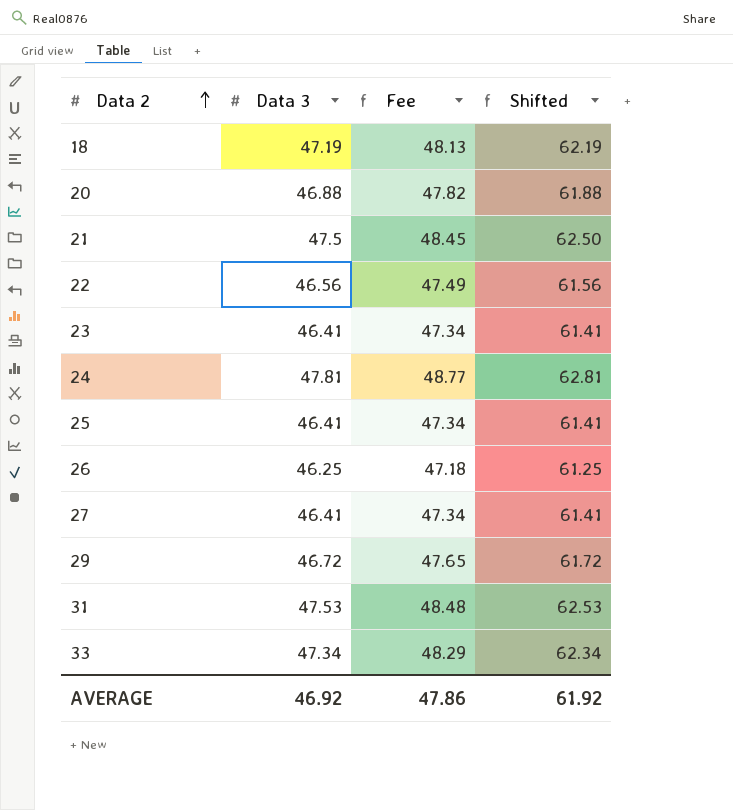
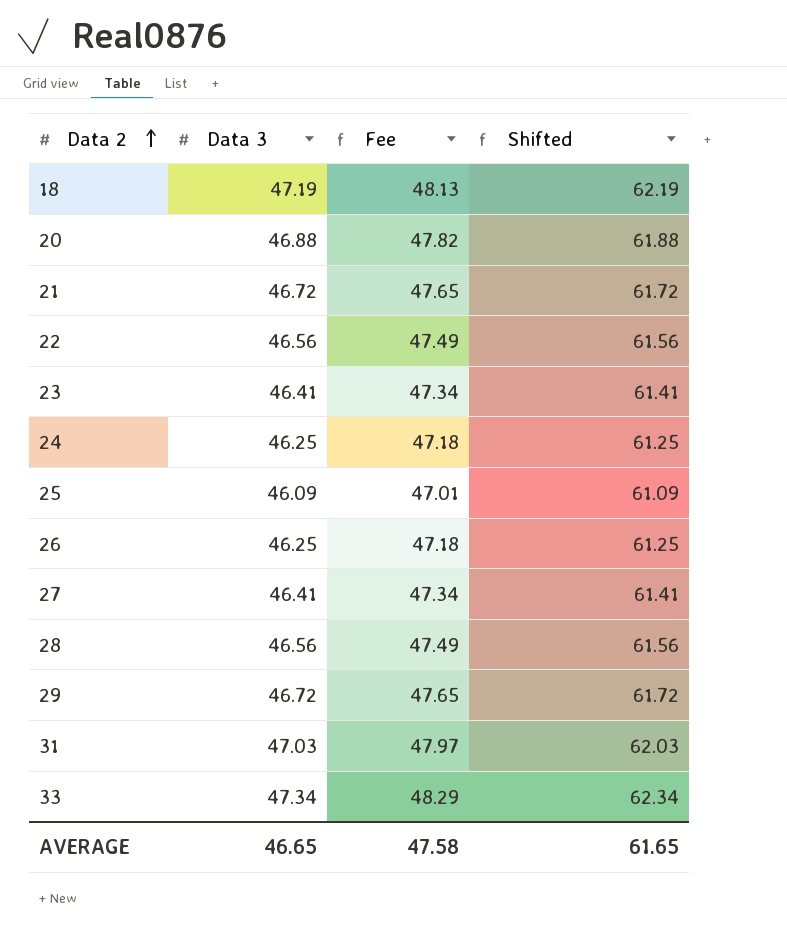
21 | Data 3: 47.5 -> 46.72
21 | Fee: 48.45 -> 47.65
21 | Shifted: 62.50 -> 61.72
24 | Data 3: 47.81 -> 46.25
24 | Fee: 48.77 -> 47.18
24 | Shifted: 62.81 -> 61.25
25 | Data 3: 46.41 -> 46.09
25 | Fee: 47.34 -> 47.01
25 | Shifted: 61.41 -> 61.09
row 28: none -> 46.56 | 47.49 | 61.56
31 | Data 3: 47.53 -> 47.03
31 | Fee: 48.48 -> 47.97
31 | Shifted: 62.53 -> 62.03
AVERAGE | Data 3: 46.92 -> 46.65
AVERAGE | Fee: 47.86 -> 47.58
AVERAGE | Shifted: 61.92 -> 61.65

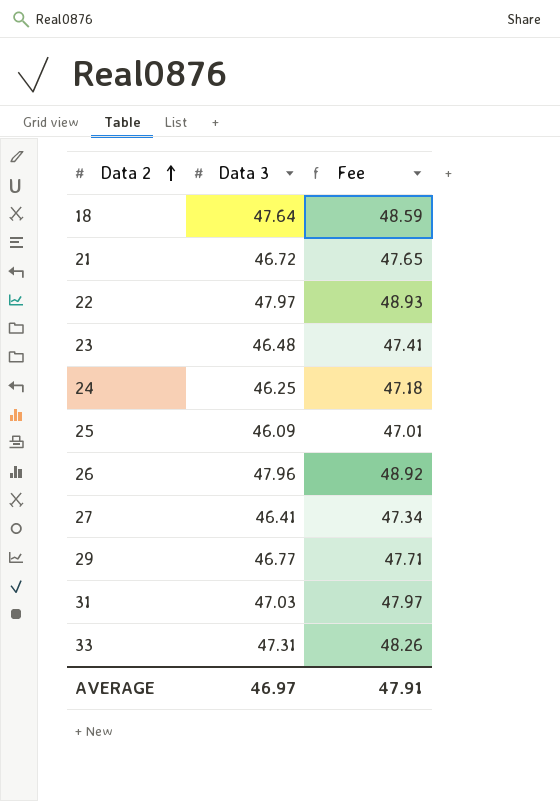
column Shifted | formula: [Data 3] + 15 -> none
row 20: 46.88 | 47.82 | 61.88 -> none
row 28: 46.56 | 47.49 | 61.56 -> none
18 | Data 3: 47.19 -> 47.64
18 | Fee: 48.13 -> 48.59
22 | Data 3: 46.56 -> 47.97
22 | Fee: 47.49 -> 48.93
23 | Data 3: 46.41 -> 46.48
23 | Fee: 47.34 -> 47.41
26 | Data 3: 46.25 -> 47.96
26 | Fee: 47.18 -> 48.92
29 | Data 3: 46.72 -> 46.77
29 | Fee: 47.65 -> 47.71
33 | Data 3: 47.34 -> 47.31
33 | Fee: 48.29 -> 48.26
AVERAGE | Data 3: 46.65 -> 46.97
AVERAGE | Fee: 47.58 -> 47.91

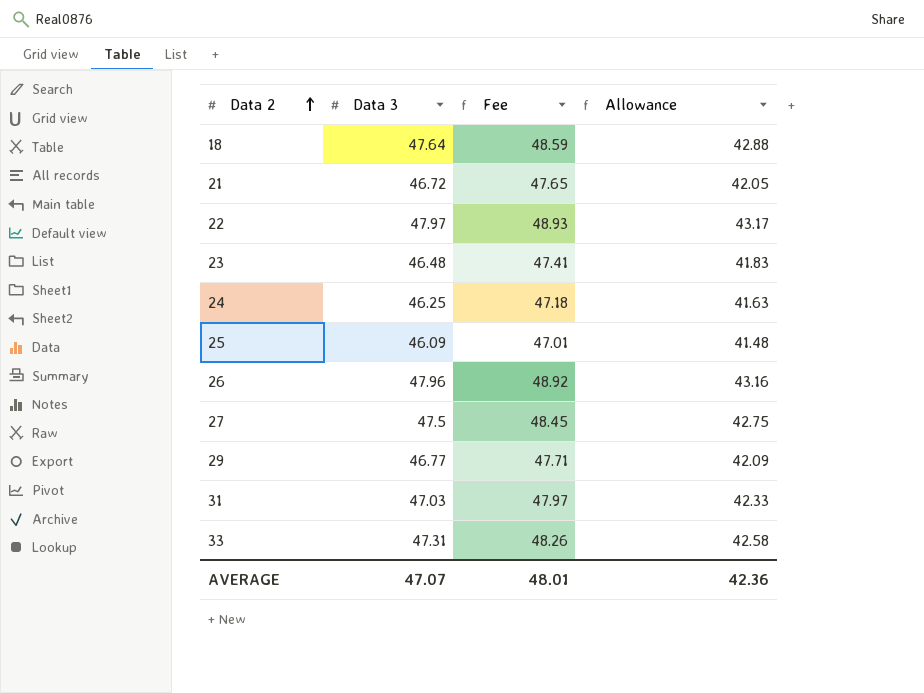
column Allowance | formula: none -> [Data 3] * 0.9
27 | Data 3: 46.41 -> 47.5
27 | Fee: 47.34 -> 48.45
AVERAGE | Data 3: 46.97 -> 47.07
AVERAGE | Fee: 47.91 -> 48.01

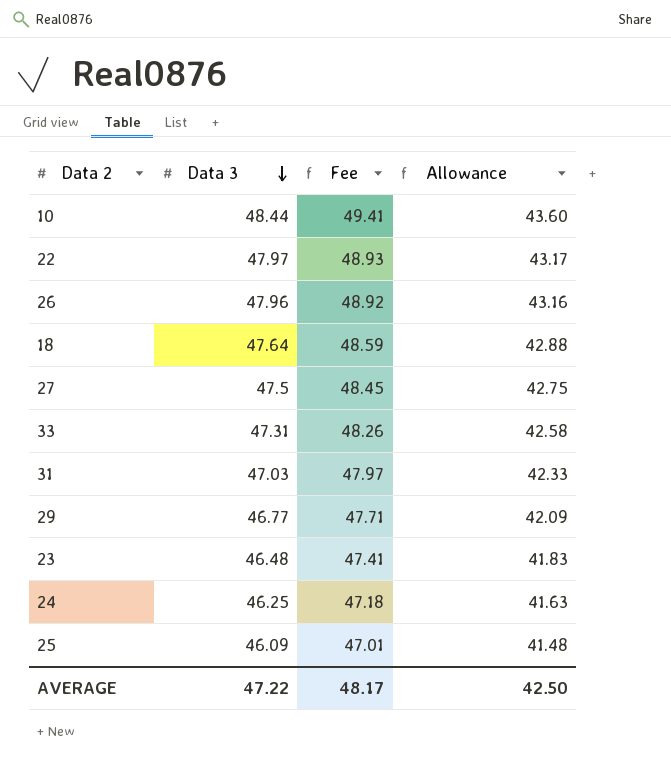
row order: Data 2 ascending -> Data 3 descending
row 21: 46.72 | 47.65 | 42.05 -> none
row 10: none -> 48.44 | 49.41 | 43.60
AVERAGE | Data 3: 47.07 -> 47.22
AVERAGE | Fee: 48.01 -> 48.17
AVERAGE | Allowance: 42.36 -> 42.50

